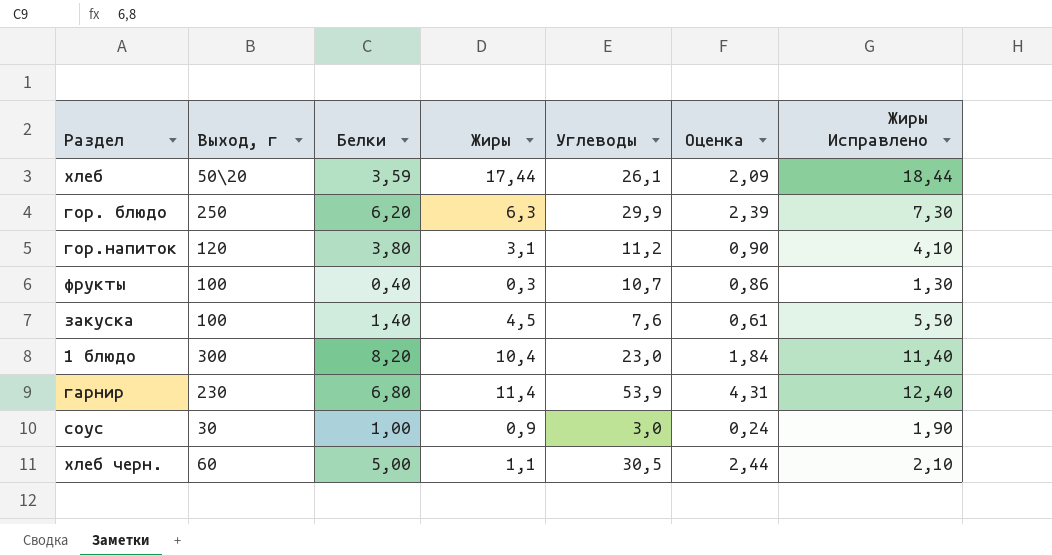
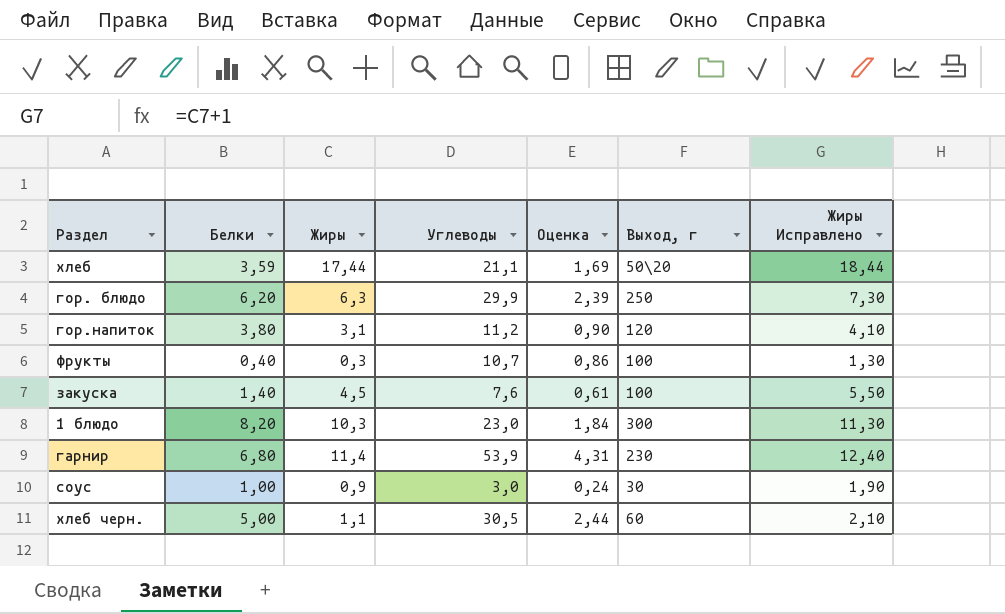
column Выход, г | position: 2 -> 6
хлеб | Углеводы: 26,1 -> 21,1
хлеб | Оценка: 2,09 -> 1,69
1 блюдо | Жиры: 10,4 -> 10,3
1 блюдо | Жиры Исправлено: 11,40 -> 11,30

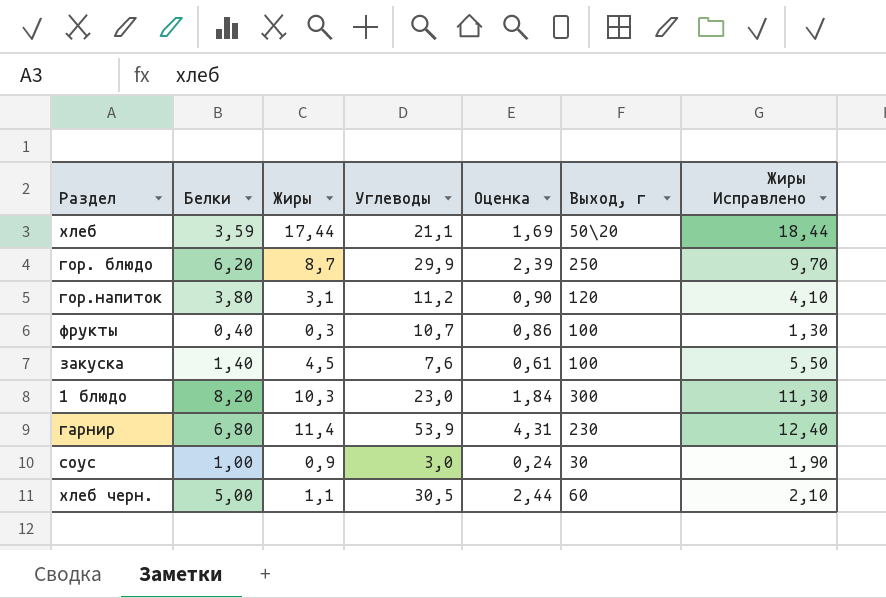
гор. блюдо | Жиры: 6,3 -> 8,7
гор. блюдо | Жиры Исправлено: 7,30 -> 9,70

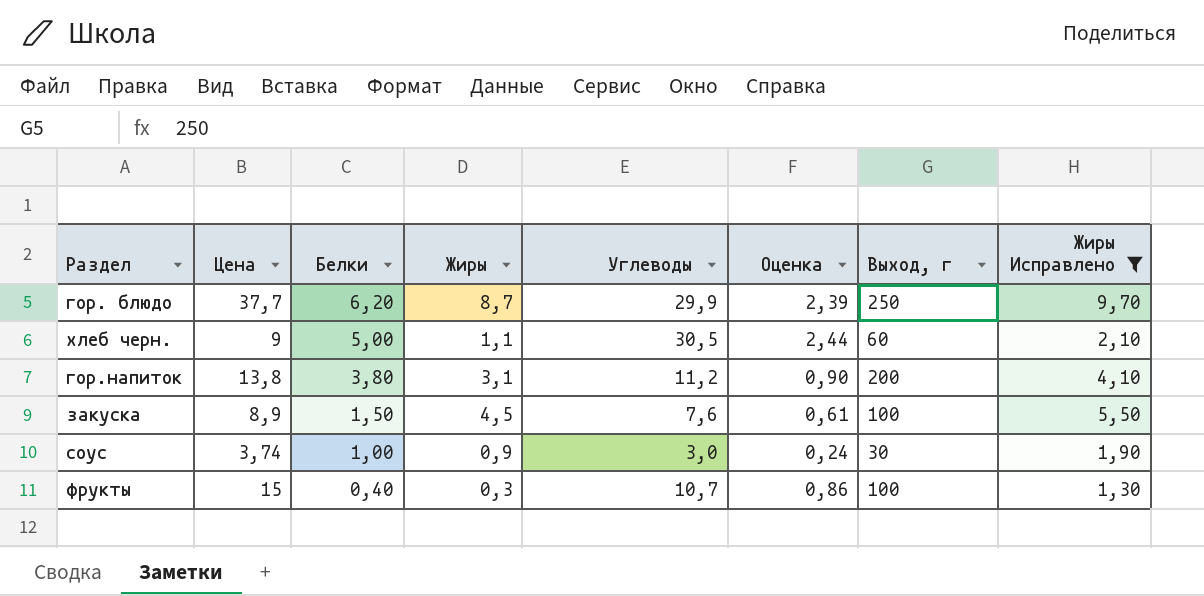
filter: none -> Жиры Исправлено <= 9,70
row order: none -> Белки descending
column Цена | position: none -> 2
гор.напиток | Выход, г: 120 -> 200
закуска | Белки: 1,40 -> 1,50

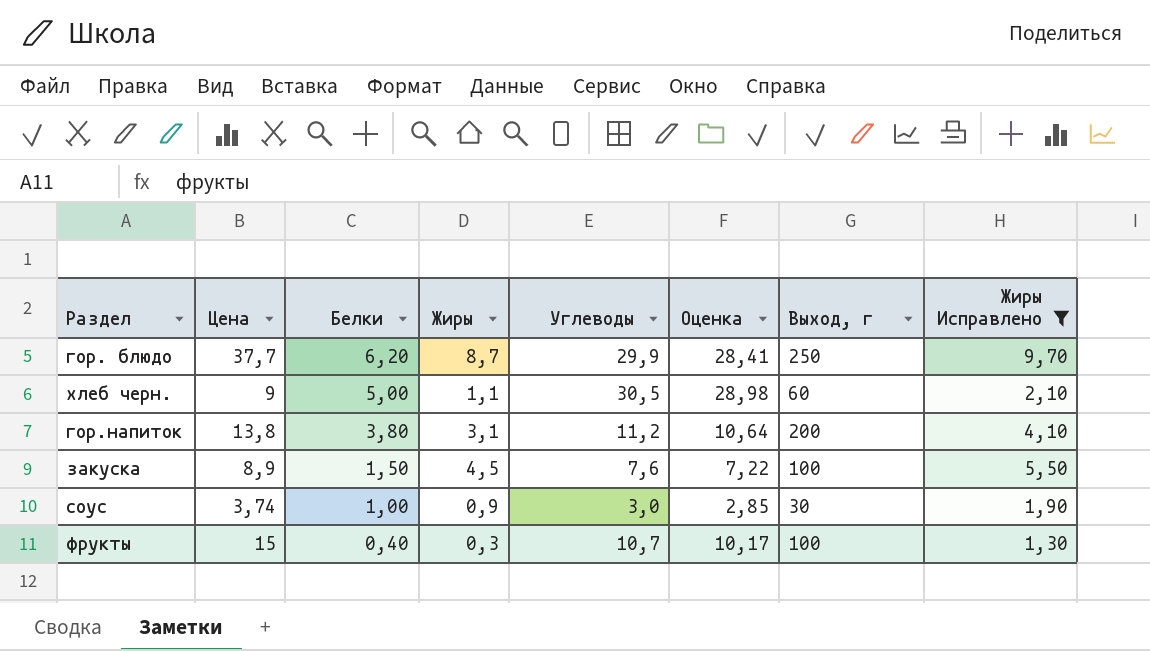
column Оценка | formula: [Углеводы] * 0,08 -> [Углеводы] * 0,95

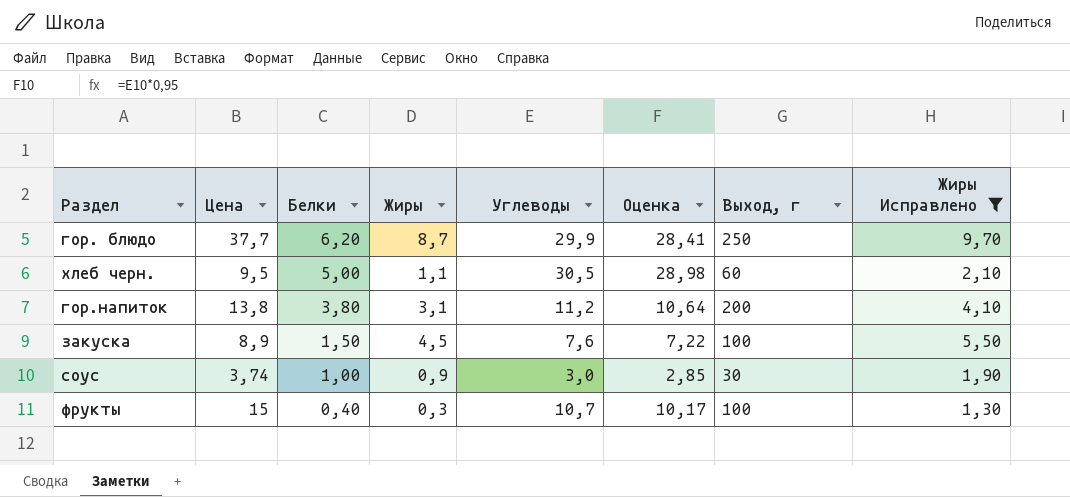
хлеб черн. | Цена: 9 -> 9,5

